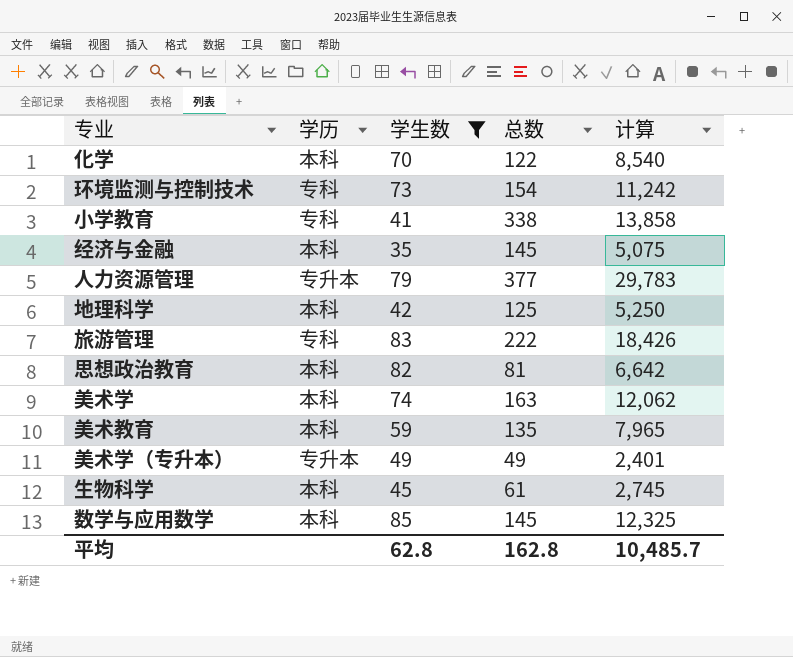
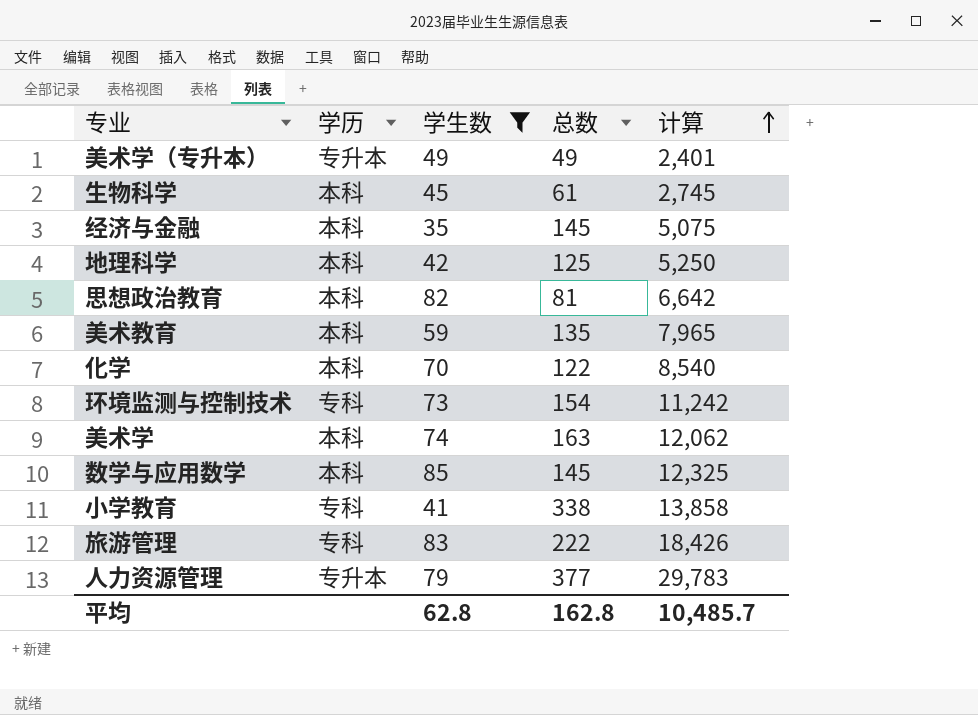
row order: none -> 计算 ascending

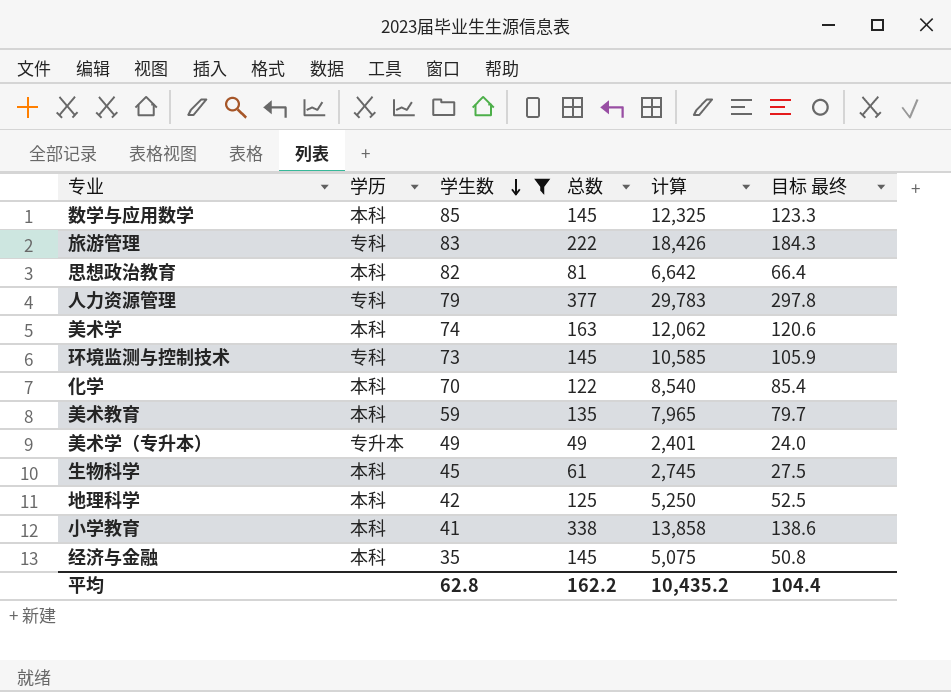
row order: 计算 ascending -> 学生数 descending
column 目标 最终 | formula: none -> [计算] * 0.01
人力资源管理 | 学历: 专升本 -> 专科
环境监测与控制技术 | 总数: 154 -> 145
环境监测与控制技术 | 计算: 11,242 -> 10,585
小学教育 | 学历: 专科 -> 本科
平均 | 总数: 162.8 -> 162.2
平均 | 计算: 10,485.7 -> 10,435.2

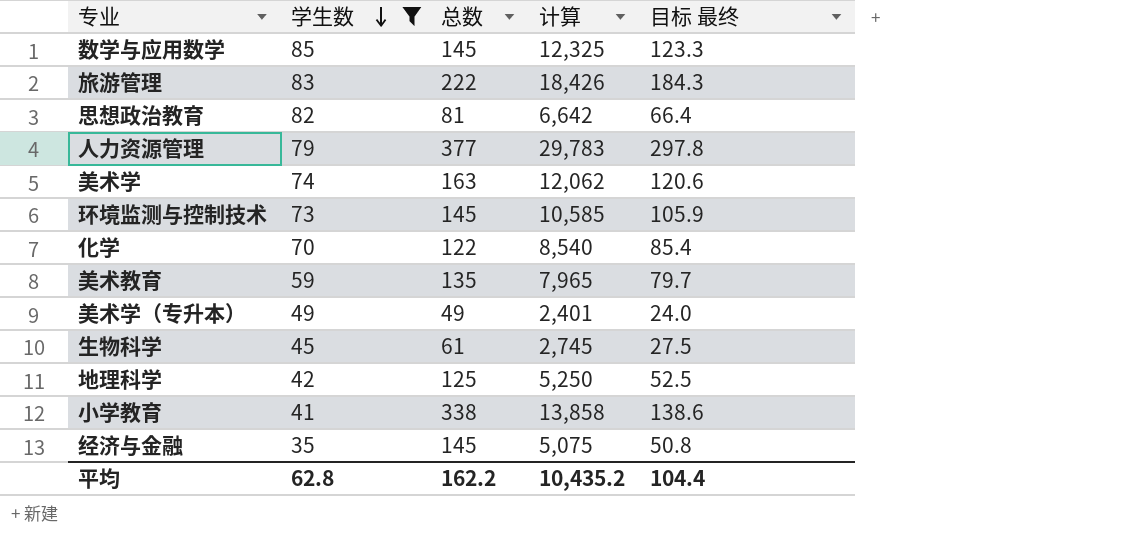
column 学历 | position: 2 -> none

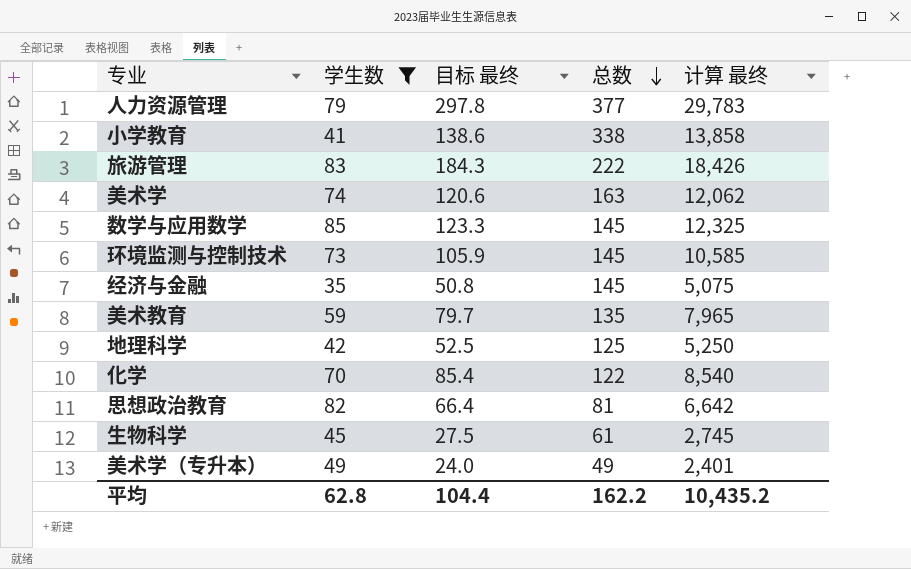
row order: 学生数 descending -> 总数 descending
column 目标 最终 | position: 5 -> 3
column name: 计算 -> 计算 最终

